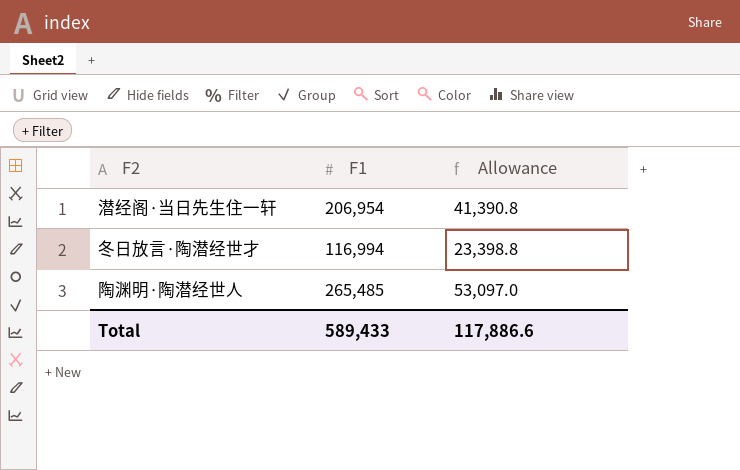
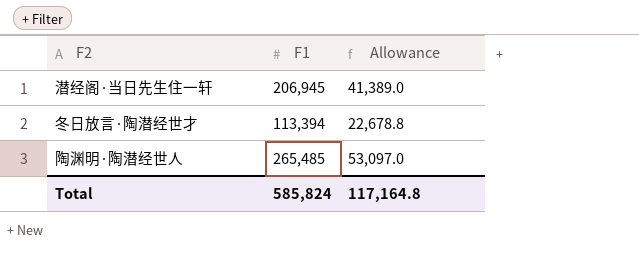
潜经阁·当日先生住一轩 | F1: 206,954 -> 206,945
潜经阁·当日先生住一轩 | Allowance: 41,390.8 -> 41,389.0
冬日放言·陶潜经世才 | F1: 116,994 -> 113,394
冬日放言·陶潜经世才 | Allowance: 23,398.8 -> 22,678.8
Total | F1: 589,433 -> 585,824
Total | Allowance: 117,886.6 -> 117,164.8

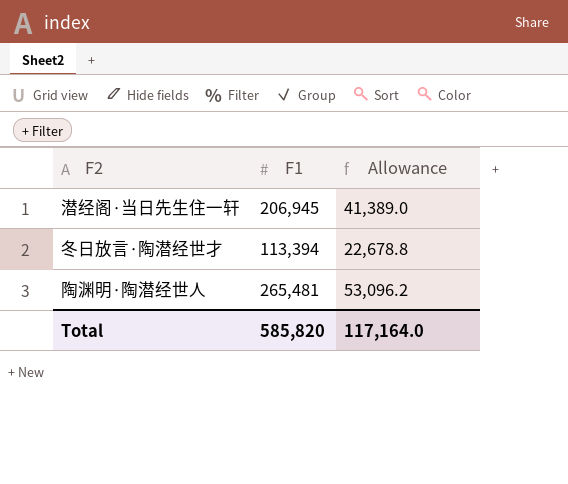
陶渊明·陶潜经世人 | F1: 265,485 -> 265,481
陶渊明·陶潜经世人 | Allowance: 53,097.0 -> 53,096.2
Total | F1: 585,824 -> 585,820
Total | Allowance: 117,164.8 -> 117,164.0

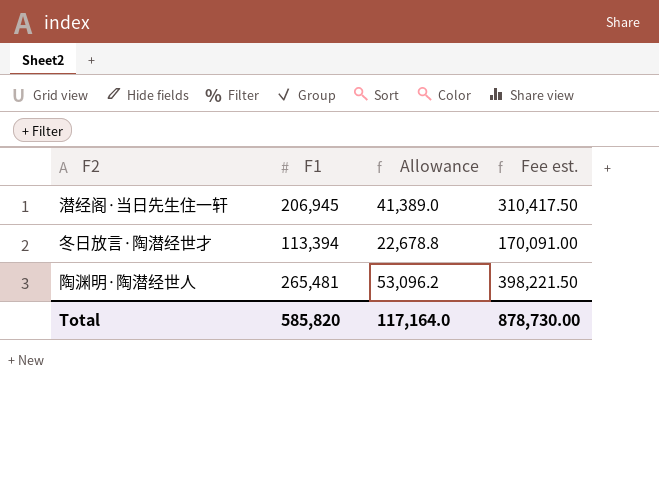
column Fee est. | formula: none -> [F1] * 1.5

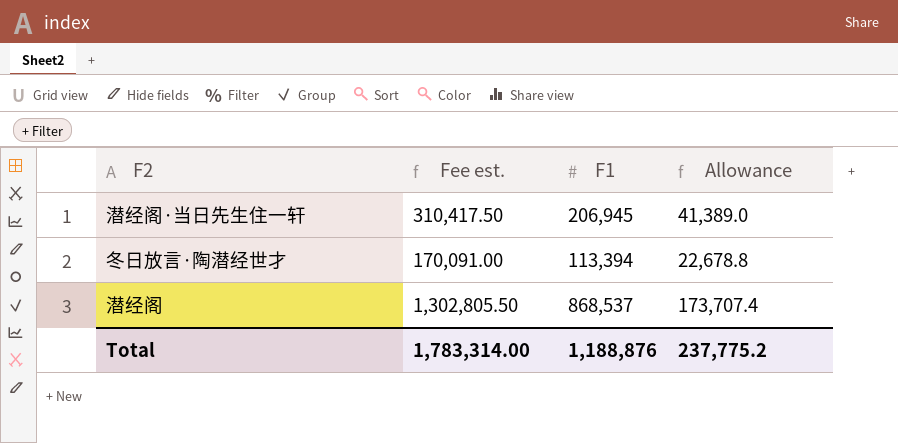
column Fee est. | position: 4 -> 2
row 陶渊明·陶潜经世人: 265,481 | 53,096.2 | 398,221.50 -> none
row 潜经阁: none -> 1,302,805.50 | 868,537 | 173,707.4
Total | Fee est.: 878,730.00 -> 1,783,314.00
Total | F1: 585,820 -> 1,188,876
Total | Allowance: 117,164.0 -> 237,775.2

